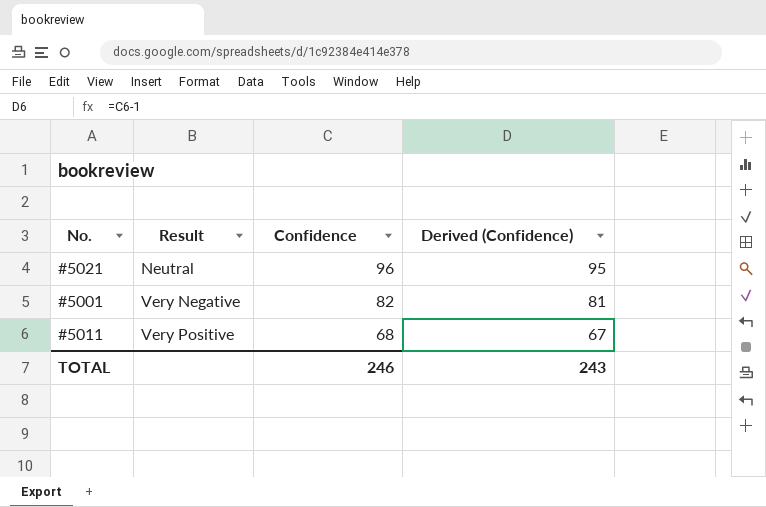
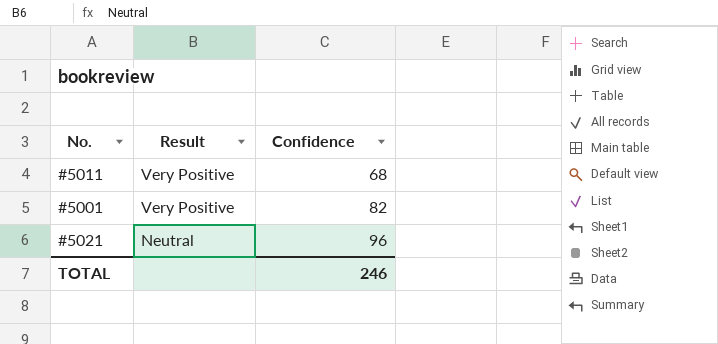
row order: Result ascending -> Result descending
column Derived (Confidence) | formula: [Confidence] - 1 -> none
#5001 | Result: Very Negative -> Very Positive

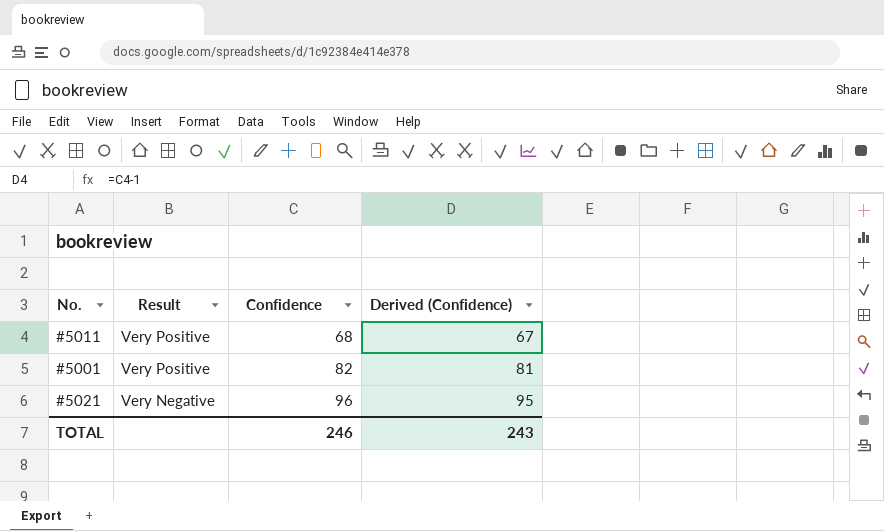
column Derived (Confidence) | formula: none -> [Confidence] - 1
#5021 | Result: Neutral -> Very Negative

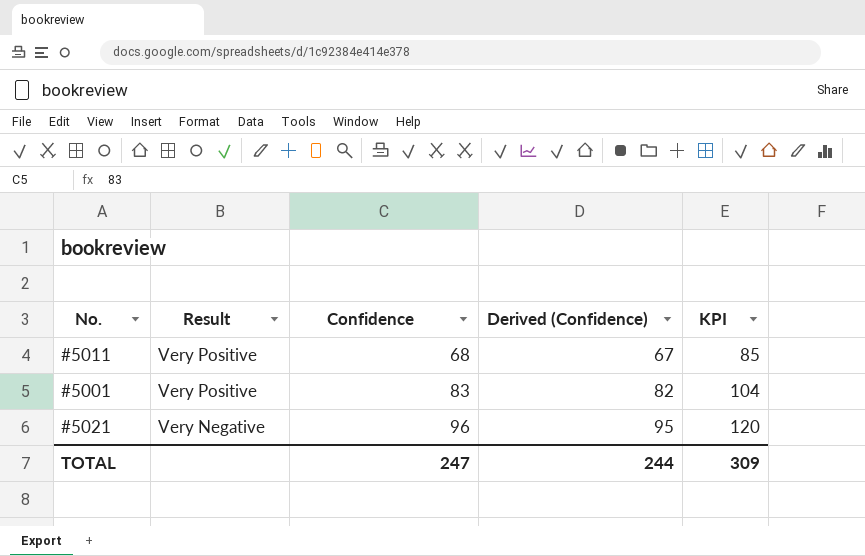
column KPI | formula: none -> [Confidence] * 1.25
#5001 | Confidence: 82 -> 83
#5001 | Derived (Confidence): 81 -> 82
TOTAL | Confidence: 246 -> 247
TOTAL | Derived (Confidence): 243 -> 244

